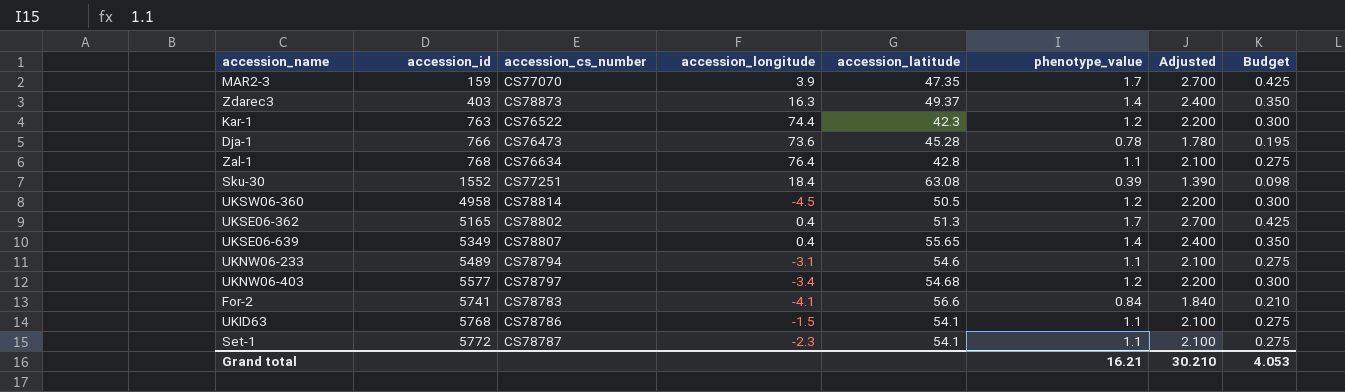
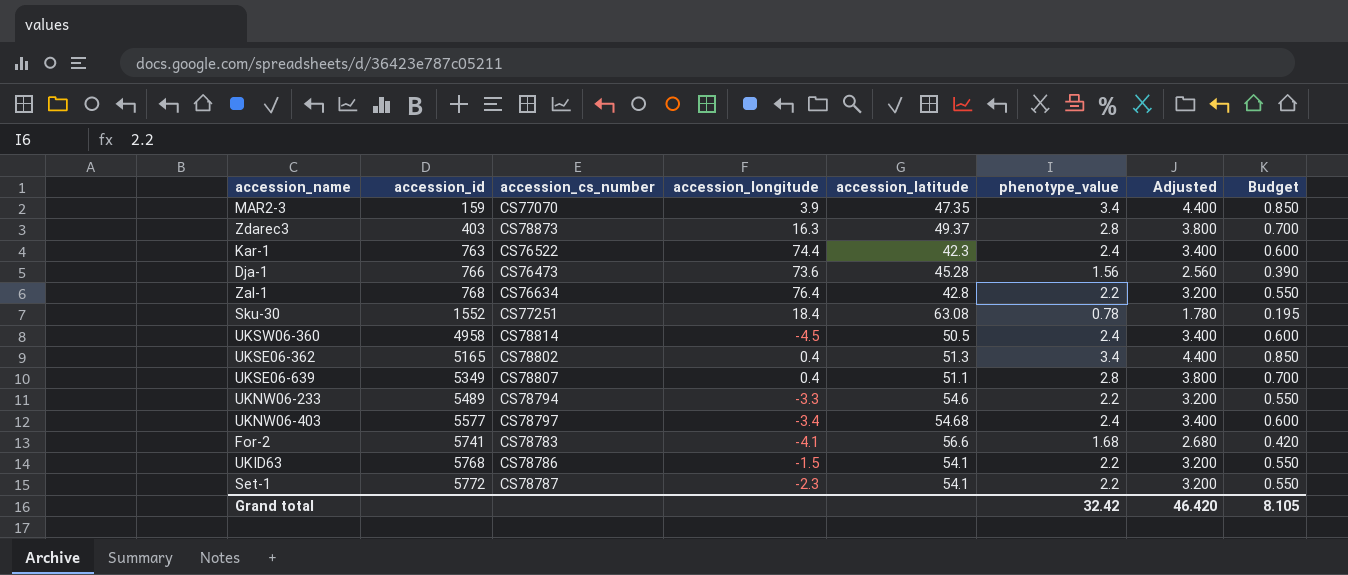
MAR2-3 | phenotype_value: 1.7 -> 3.4
MAR2-3 | Adjusted: 2.700 -> 4.400
MAR2-3 | Budget: 0.425 -> 0.850
Zdarec3 | phenotype_value: 1.4 -> 2.8
Zdarec3 | Adjusted: 2.400 -> 3.800
Zdarec3 | Budget: 0.350 -> 0.700
Kar-1 | phenotype_value: 1.2 -> 2.4
Kar-1 | Adjusted: 2.200 -> 3.400
Kar-1 | Budget: 0.300 -> 0.600
Dja-1 | phenotype_value: 0.78 -> 1.56
Dja-1 | Adjusted: 1.780 -> 2.560
Dja-1 | Budget: 0.195 -> 0.390
Zal-1 | phenotype_value: 1.1 -> 2.2
Zal-1 | Adjusted: 2.100 -> 3.200
Zal-1 | Budget: 0.275 -> 0.550
Sku-30 | phenotype_value: 0.39 -> 0.78
Sku-30 | Adjusted: 1.390 -> 1.780
Sku-30 | Budget: 0.098 -> 0.195
UKSW06-360 | phenotype_value: 1.2 -> 2.4
UKSW06-360 | Adjusted: 2.200 -> 3.400
UKSW06-360 | Budget: 0.300 -> 0.600
UKSE06-362 | phenotype_value: 1.7 -> 3.4
UKSE06-362 | Adjusted: 2.700 -> 4.400
UKSE06-362 | Budget: 0.425 -> 0.850
UKSE06-639 | accession_latitude: 55.65 -> 51.1
UKSE06-639 | phenotype_value: 1.4 -> 2.8
UKSE06-639 | Adjusted: 2.400 -> 3.800
UKSE06-639 | Budget: 0.350 -> 0.700
UKNW06-233 | accession_longitude: -3.1 -> -3.3
UKNW06-233 | phenotype_value: 1.1 -> 2.2
UKNW06-233 | Adjusted: 2.100 -> 3.200
UKNW06-233 | Budget: 0.275 -> 0.550
UKNW06-403 | phenotype_value: 1.2 -> 2.4
UKNW06-403 | Adjusted: 2.200 -> 3.400
UKNW06-403 | Budget: 0.300 -> 0.600
For-2 | phenotype_value: 0.84 -> 1.68
For-2 | Adjusted: 1.840 -> 2.680
For-2 | Budget: 0.210 -> 0.420
UKID63 | phenotype_value: 1.1 -> 2.2
UKID63 | Adjusted: 2.100 -> 3.200
UKID63 | Budget: 0.275 -> 0.550
Set-1 | phenotype_value: 1.1 -> 2.2
Set-1 | Adjusted: 2.100 -> 3.200
Set-1 | Budget: 0.275 -> 0.550
Grand total | phenotype_value: 16.21 -> 32.42
Grand total | Adjusted: 30.210 -> 46.420
Grand total | Budget: 4.053 -> 8.105

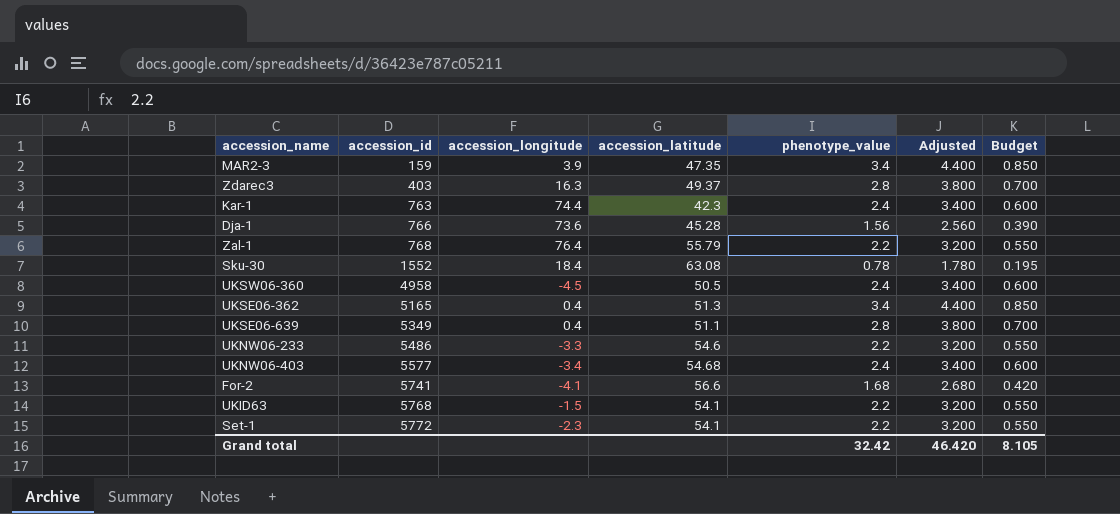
column accession_cs_number | position: 3 -> none
Zal-1 | accession_latitude: 42.8 -> 55.79
UKNW06-233 | accession_id: 5489 -> 5486

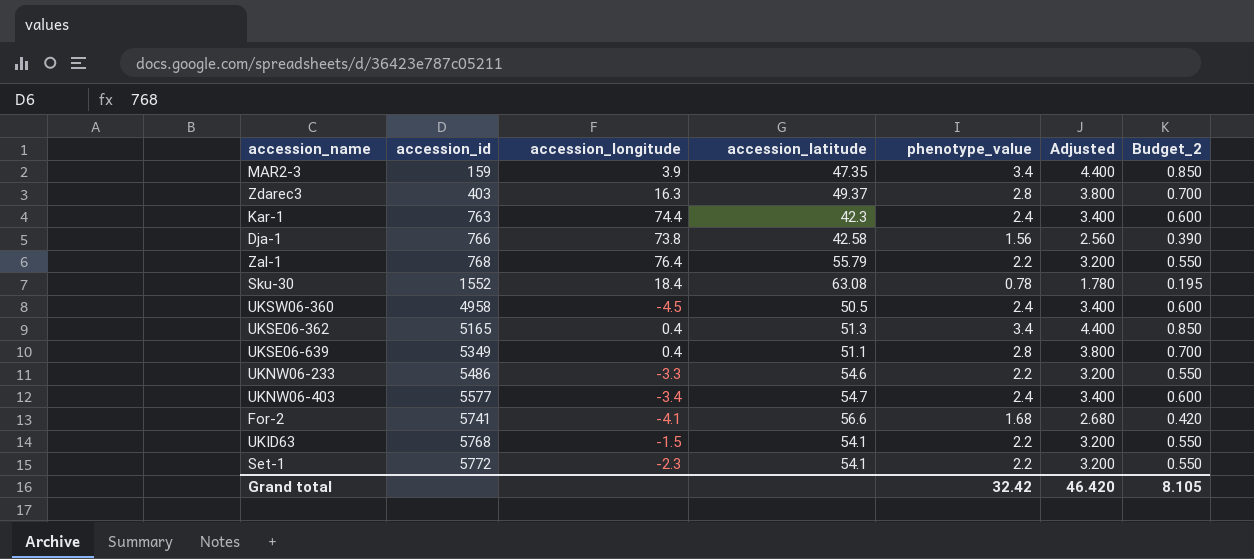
column name: Budget -> Budget_2
Dja-1 | accession_longitude: 73.6 -> 73.8
Dja-1 | accession_latitude: 45.28 -> 42.58
UKNW06-403 | accession_latitude: 54.68 -> 54.7

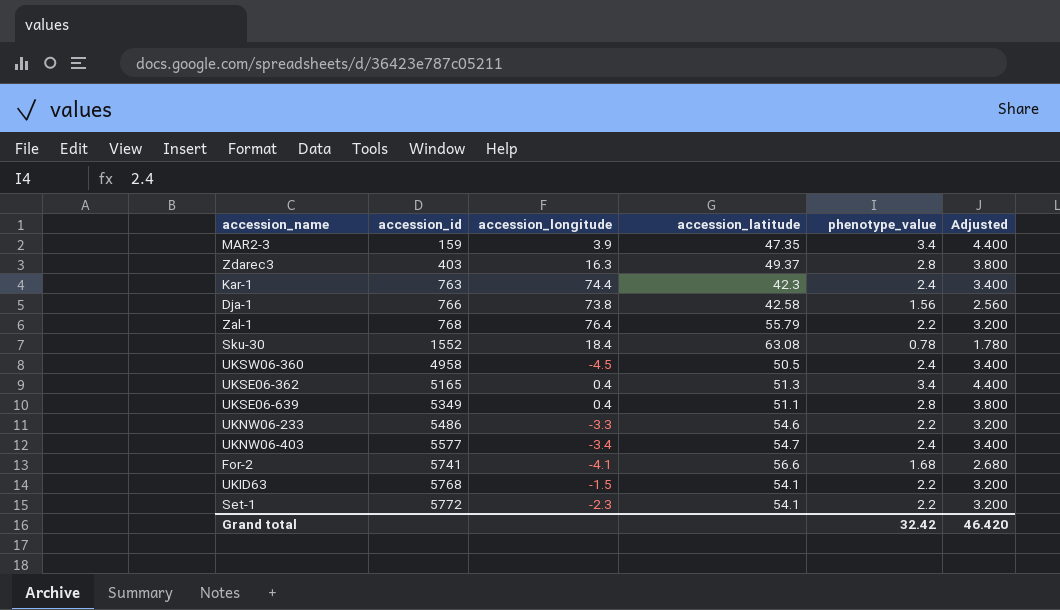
column Budget_2 | formula: [phenotype_value] * 0.25 -> none

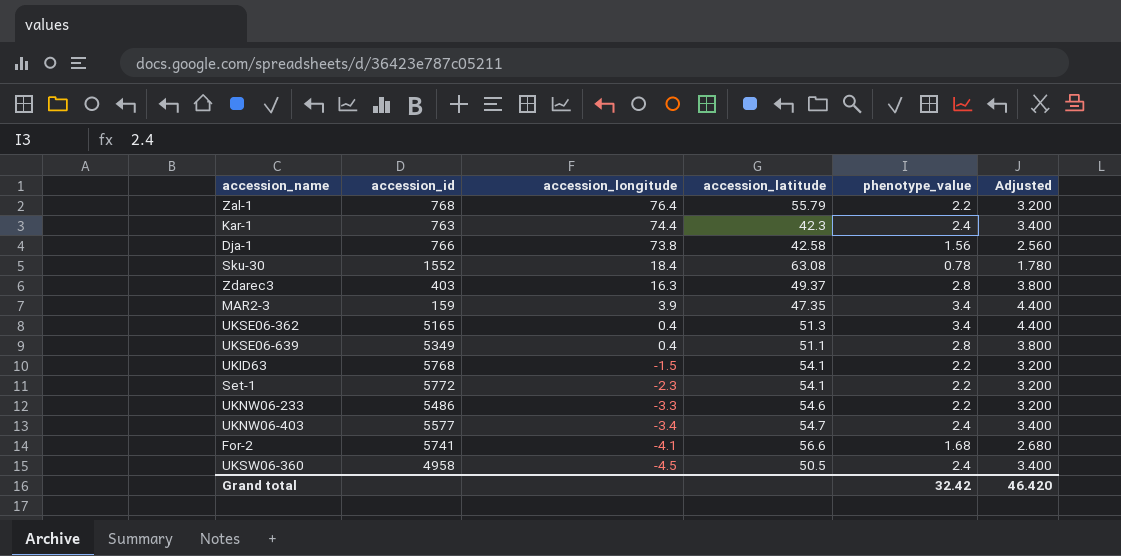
row order: accession_id ascending -> accession_longitude descending

